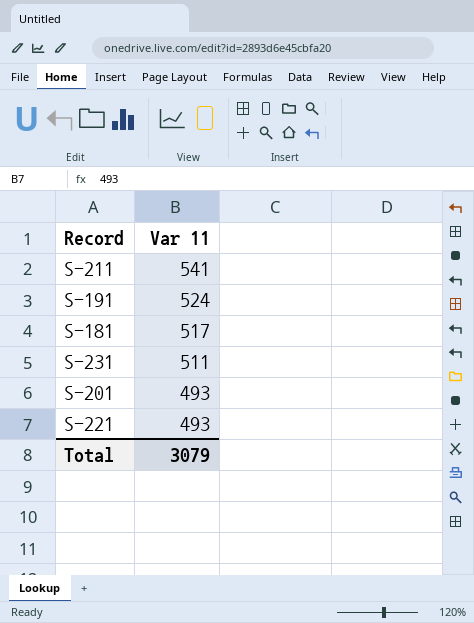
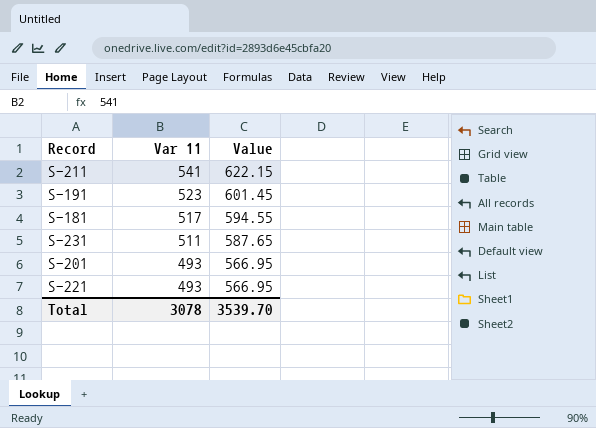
column Value | formula: none -> [Var 11] * 1.15
S-191 | Var 11: 524 -> 523
Total | Var 11: 3079 -> 3078

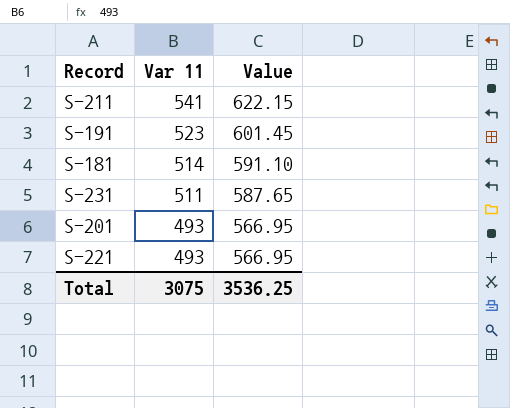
S-181 | Var 11: 517 -> 514
S-181 | Value: 594.55 -> 591.10
Total | Var 11: 3078 -> 3075
Total | Value: 3539.70 -> 3536.25

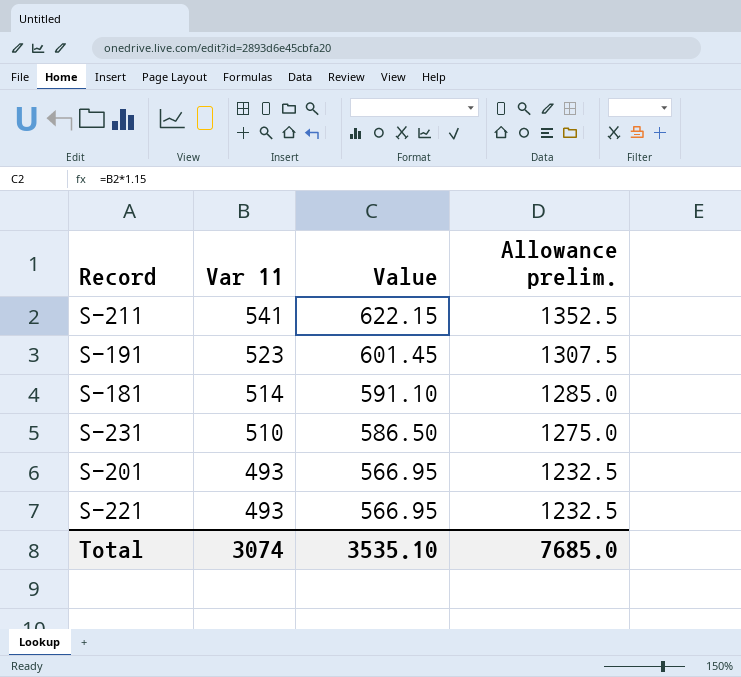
column Allowance prelim. | formula: none -> [Var 11] * 2.5
S-231 | Var 11: 511 -> 510
S-231 | Value: 587.65 -> 586.50
Total | Var 11: 3075 -> 3074
Total | Value: 3536.25 -> 3535.10

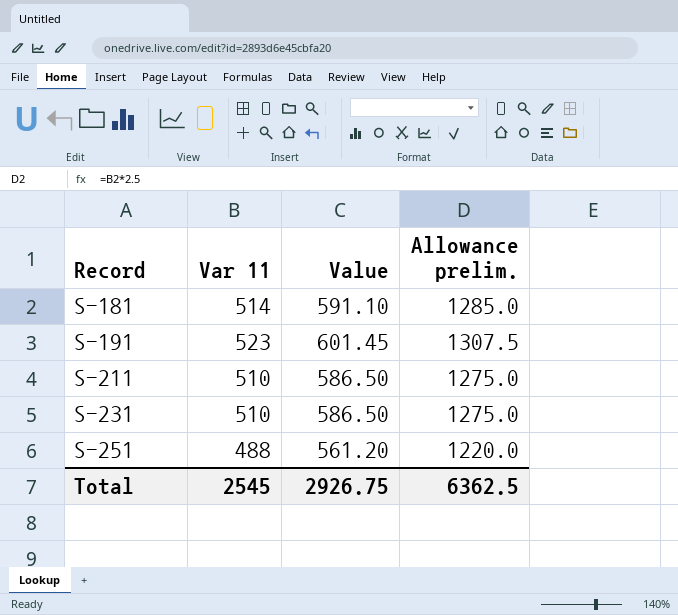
row order: Var 11 descending -> Record ascending
row S-201: 493 | 566.95 | 1232.5 -> none
row S-221: 493 | 566.95 | 1232.5 -> none
S-211 | Var 11: 541 -> 510
S-211 | Value: 622.15 -> 586.50
S-211 | Allowance prelim.: 1352.5 -> 1275.0
row S-251: none -> 488 | 561.20 | 1220.0
Total | Var 11: 3074 -> 2545
Total | Value: 3535.10 -> 2926.75
Total | Allowance prelim.: 7685.0 -> 6362.5

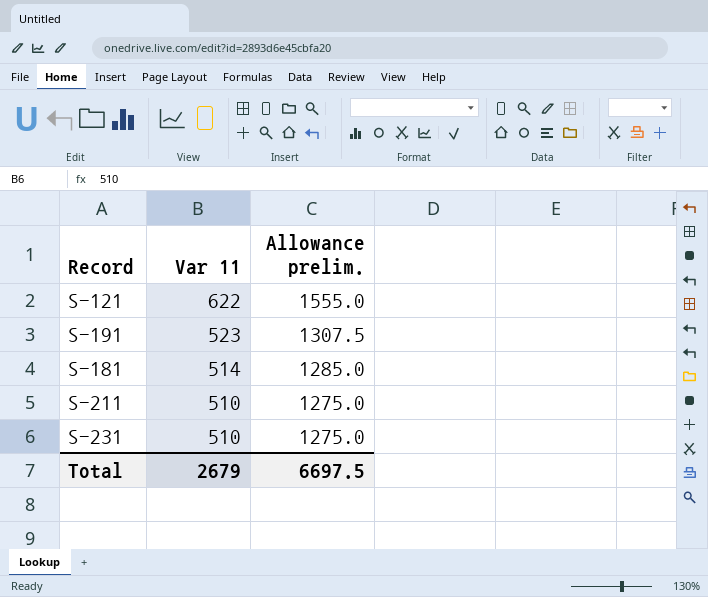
row order: Record ascending -> Var 11 descending
column Value | formula: [Var 11] * 1.15 -> none
row S-251: 488 | 561.20 | 1220.0 -> none
row S-121: none -> 622 | 1555.0
Total | Var 11: 2545 -> 2679
Total | Allowance prelim.: 6362.5 -> 6697.5

